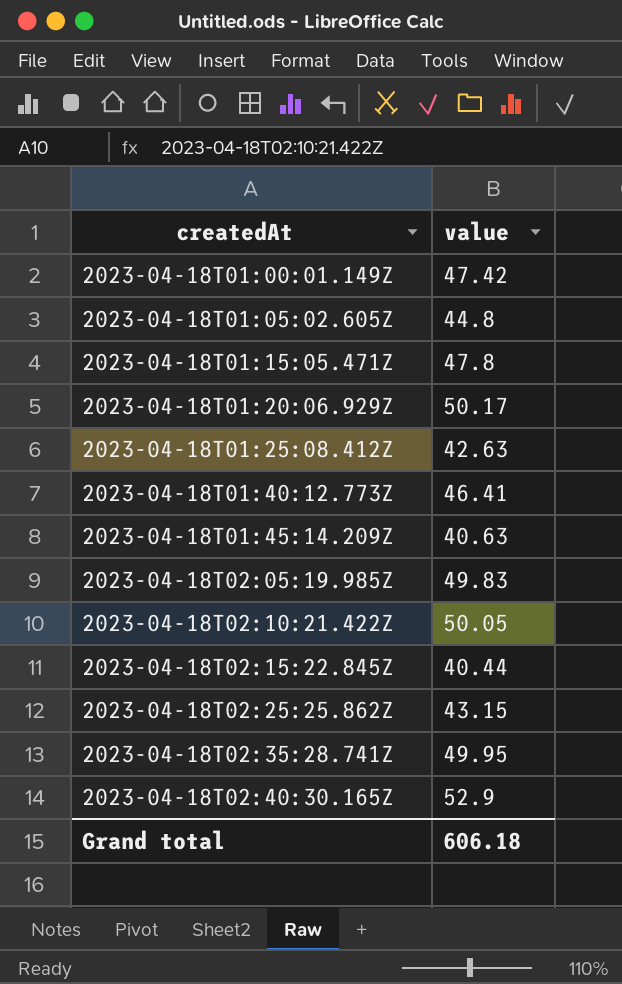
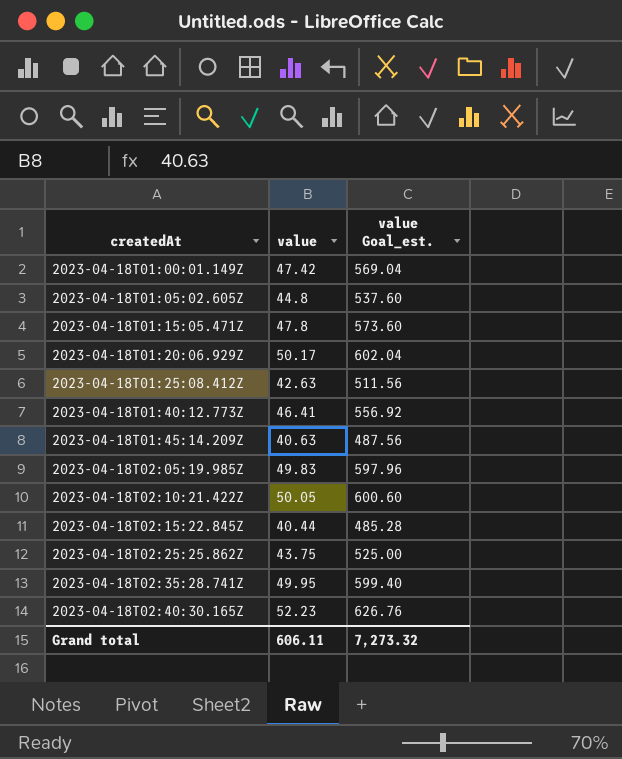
column value Goal_est. | formula: none -> [value] * 12
2023-04-18T02:25:25.862Z | value: 43.15 -> 43.75
2023-04-18T02:40:30.165Z | value: 52.9 -> 52.23
Grand total | value: 606.18 -> 606.11

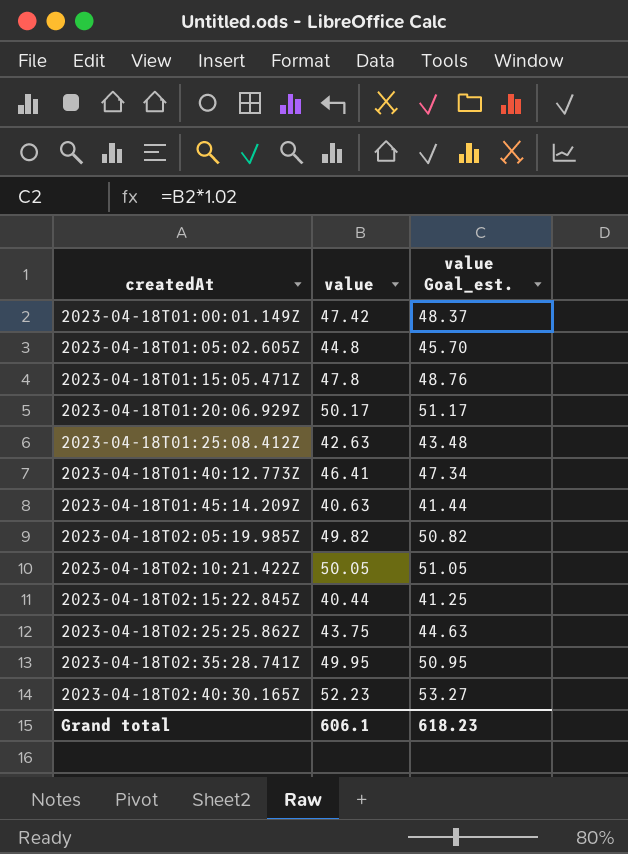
column value Goal_est. | formula: [value] * 12 -> [value] * 1.02
2023-04-18T02:05:19.985Z | value: 49.83 -> 49.82
Grand total | value: 606.11 -> 606.1
Grand total | value Goal_est.: 7,273.32 -> 618.23

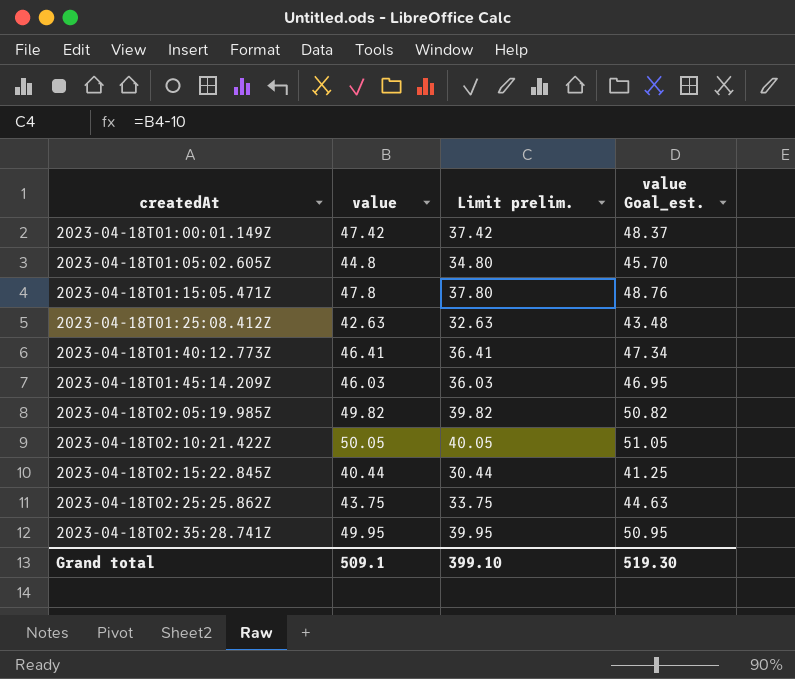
column Limit prelim. | formula: none -> [value] - 10
row 2023-04-18T01:20:06.929Z: 50.17 | 51.17 -> none
row 2023-04-18T02:40:30.165Z: 52.23 | 53.27 -> none
2023-04-18T01:45:14.209Z | value: 40.63 -> 46.03
2023-04-18T01:45:14.209Z | value Goal_est.: 41.44 -> 46.95
Grand total | value: 606.1 -> 509.1
Grand total | value Goal_est.: 618.23 -> 519.30

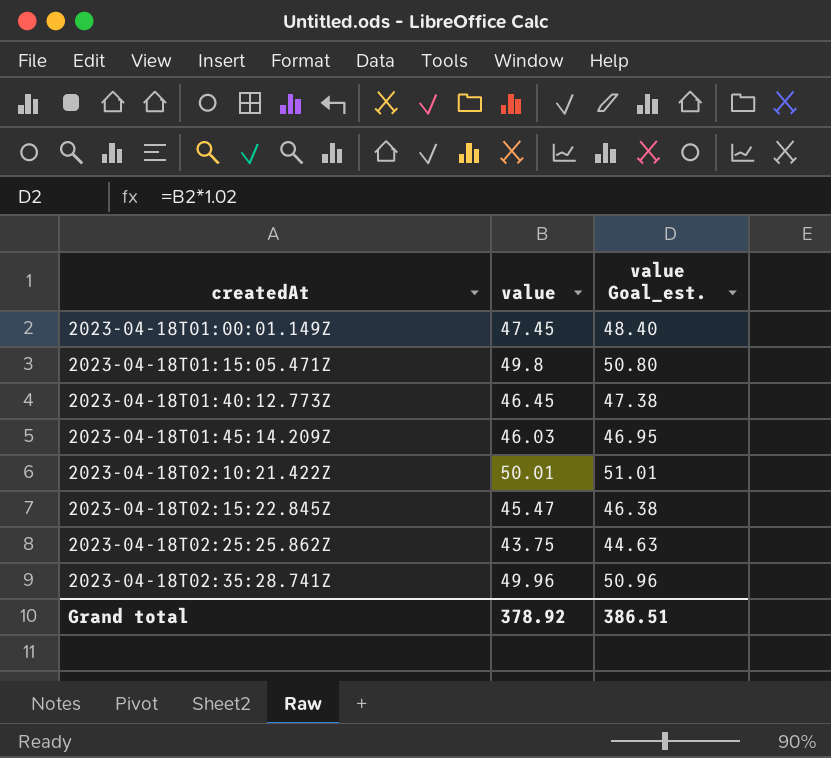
column Limit prelim. | formula: [value] - 10 -> none
row 2023-04-18T01:05:02.605Z: 44.8 | 34.80 | 45.70 -> none
row 2023-04-18T01:25:08.412Z: 42.63 | 32.63 | 43.48 -> none
row 2023-04-18T02:05:19.985Z: 49.82 | 39.82 | 50.82 -> none
2023-04-18T01:00:01.149Z | value: 47.42 -> 47.45
2023-04-18T01:00:01.149Z | value Goal_est.: 48.37 -> 48.40
2023-04-18T01:15:05.471Z | value: 47.8 -> 49.8
2023-04-18T01:15:05.471Z | value Goal_est.: 48.76 -> 50.80
2023-04-18T01:40:12.773Z | value: 46.41 -> 46.45
2023-04-18T01:40:12.773Z | value Goal_est.: 47.34 -> 47.38
2023-04-18T02:10:21.422Z | value: 50.05 -> 50.01
2023-04-18T02:10:21.422Z | value Goal_est.: 51.05 -> 51.01
2023-04-18T02:15:22.845Z | value: 40.44 -> 45.47
2023-04-18T02:15:22.845Z | value Goal_est.: 41.25 -> 46.38
2023-04-18T02:35:28.741Z | value: 49.95 -> 49.96
2023-04-18T02:35:28.741Z | value Goal_est.: 50.95 -> 50.96
Grand total | value: 509.1 -> 378.92
Grand total | value Goal_est.: 519.30 -> 386.51

